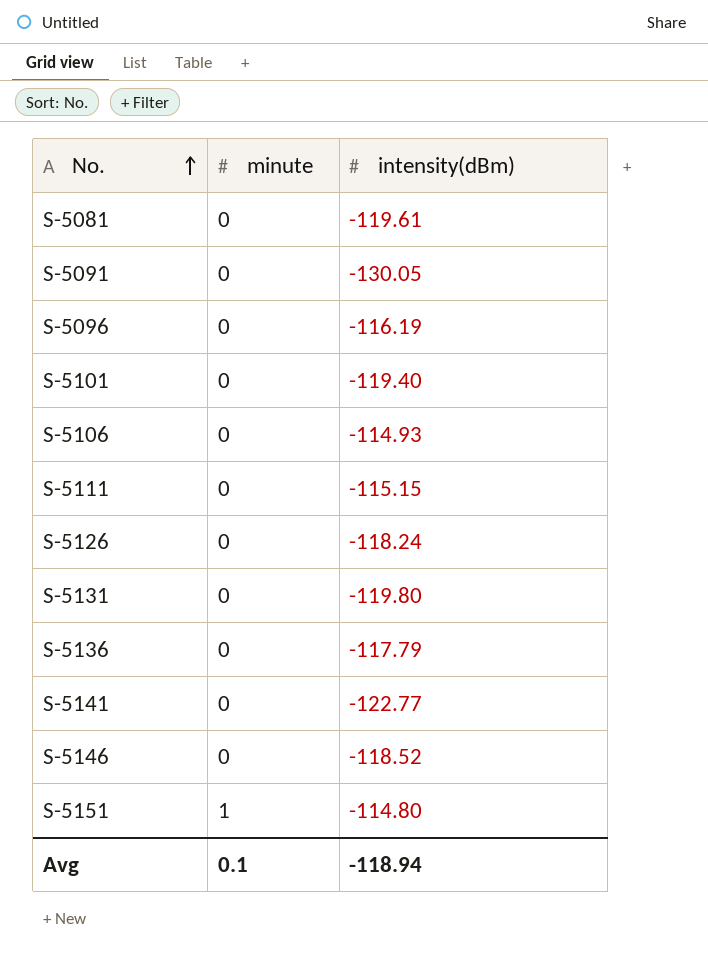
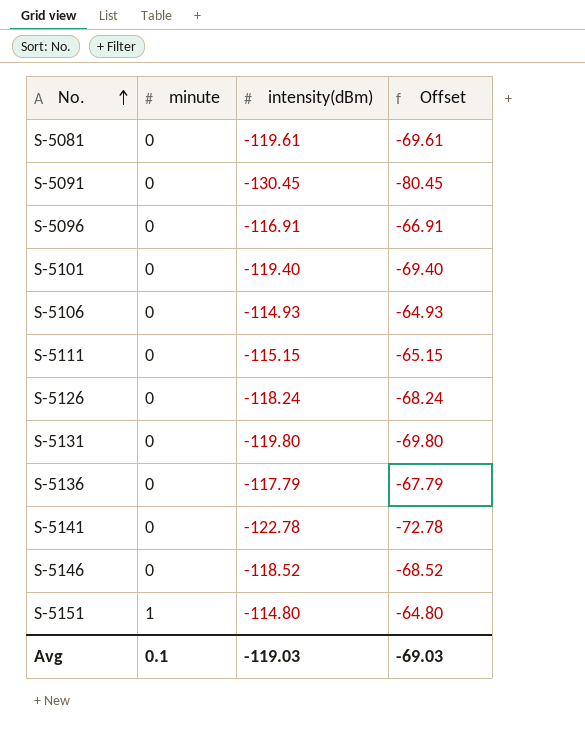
column Offset | formula: none -> [intensity(dBm)] + 50
S-5091 | intensity(dBm): -130.05 -> -130.45
S-5096 | intensity(dBm): -116.19 -> -116.91
S-5141 | intensity(dBm): -122.77 -> -122.78
Avg | intensity(dBm): -118.94 -> -119.03

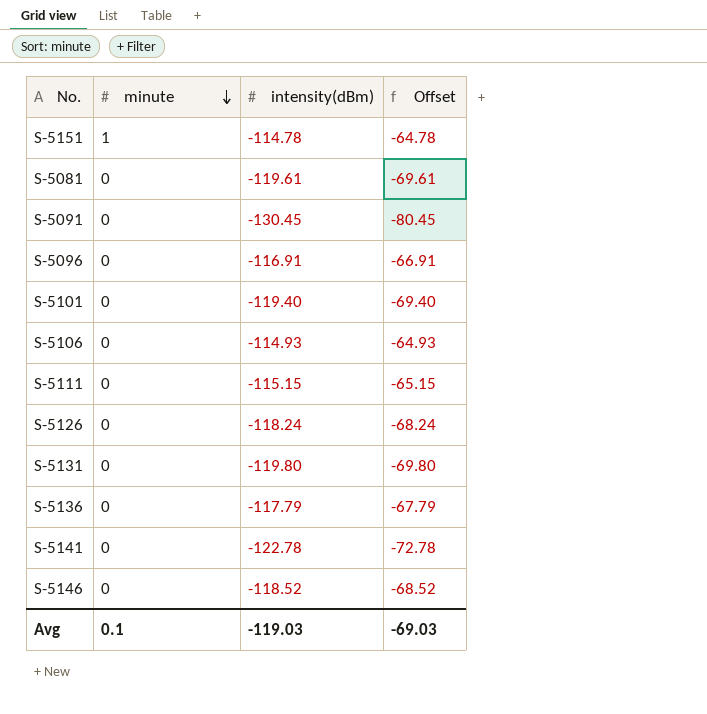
row order: No. ascending -> minute descending
S-5151 | intensity(dBm): -114.80 -> -114.78
S-5151 | Offset: -64.80 -> -64.78

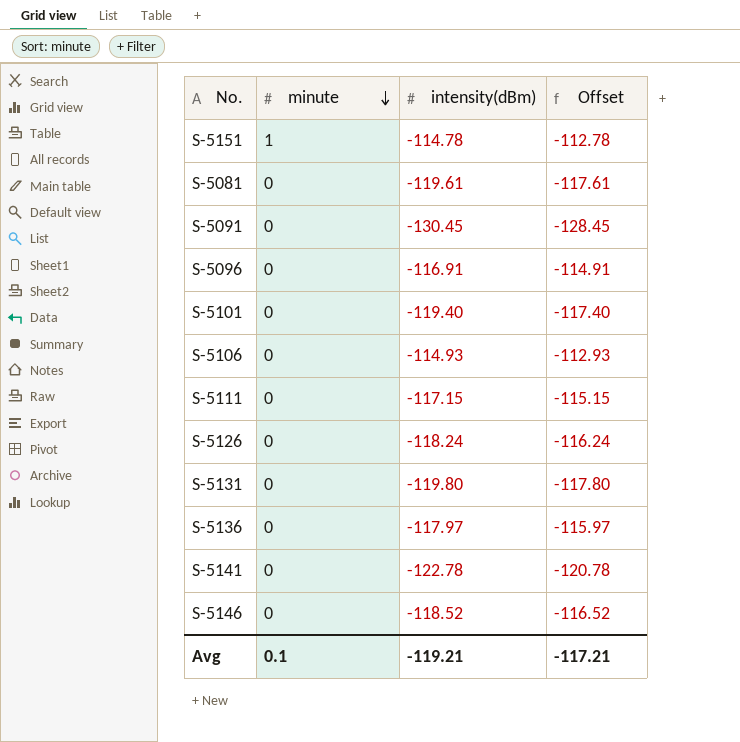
column Offset | formula: [intensity(dBm)] + 50 -> [intensity(dBm)] + 2
S-5111 | intensity(dBm): -115.15 -> -117.15
S-5136 | intensity(dBm): -117.79 -> -117.97
Avg | intensity(dBm): -119.03 -> -119.21
Avg | Offset: -69.03 -> -117.21

